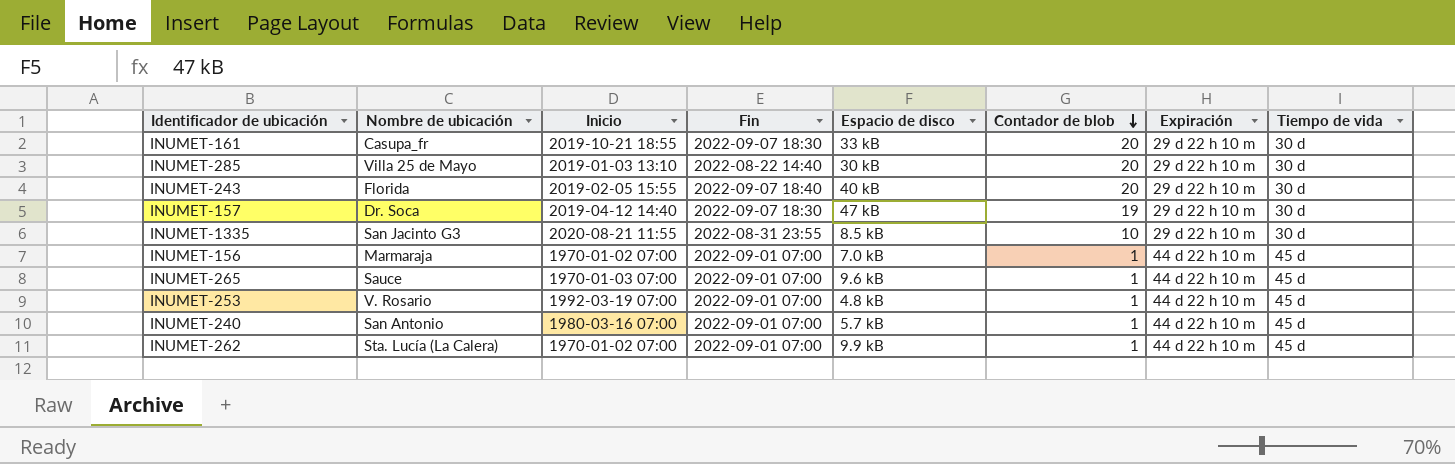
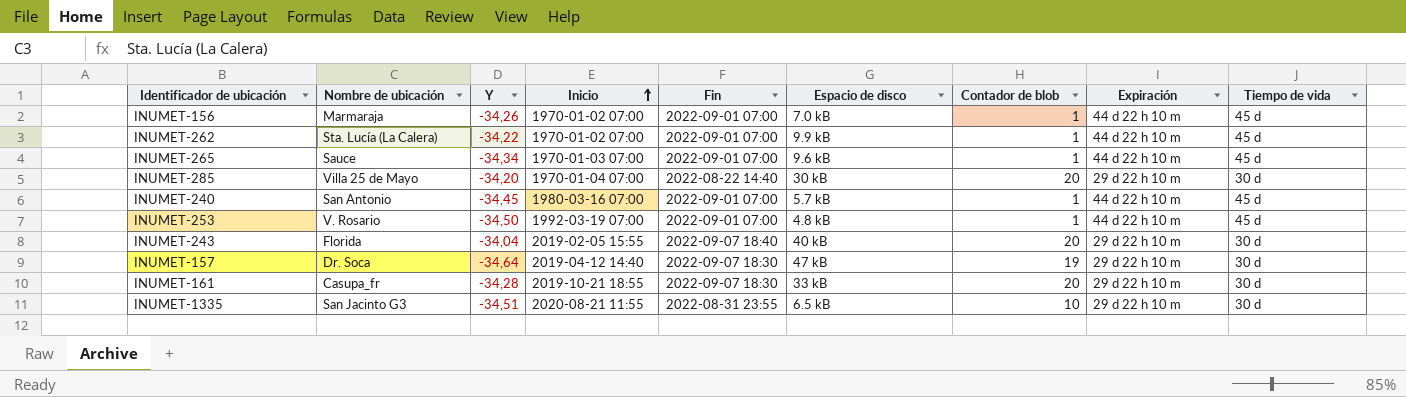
row order: Contador de blob descending -> Inicio ascending
column Y | position: none -> 3
INUMET-285 | Inicio: 2019-01-03 13:10 -> 1970-01-04 07:00
INUMET-1335 | Espacio de disco: 8.5 kB -> 6.5 kB

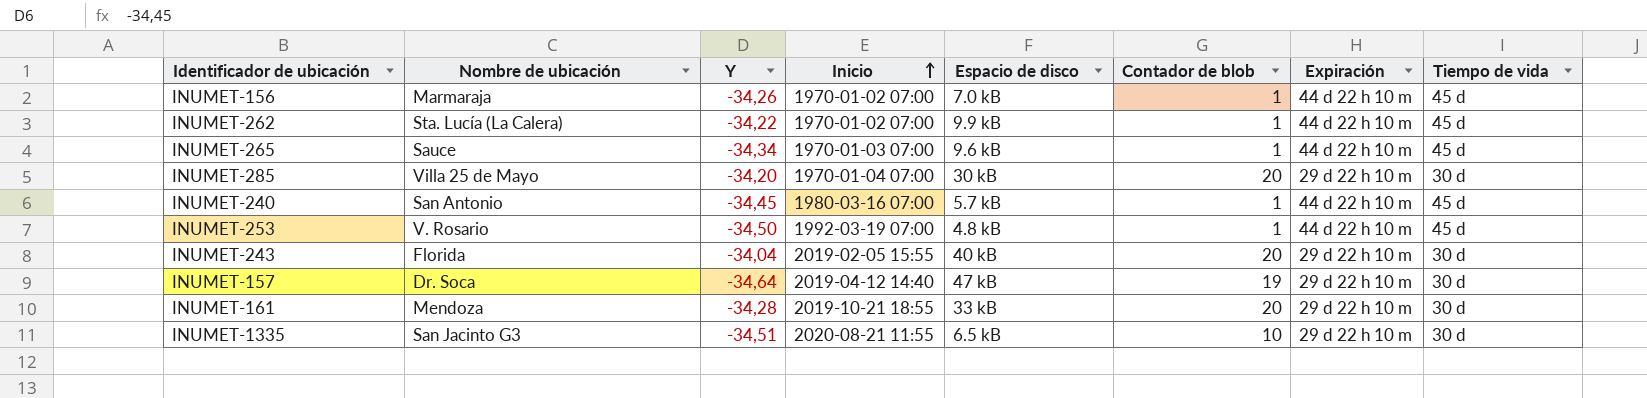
column Fin | position: 5 -> none
INUMET-161 | Nombre de ubicación: Casupa_fr -> Mendoza

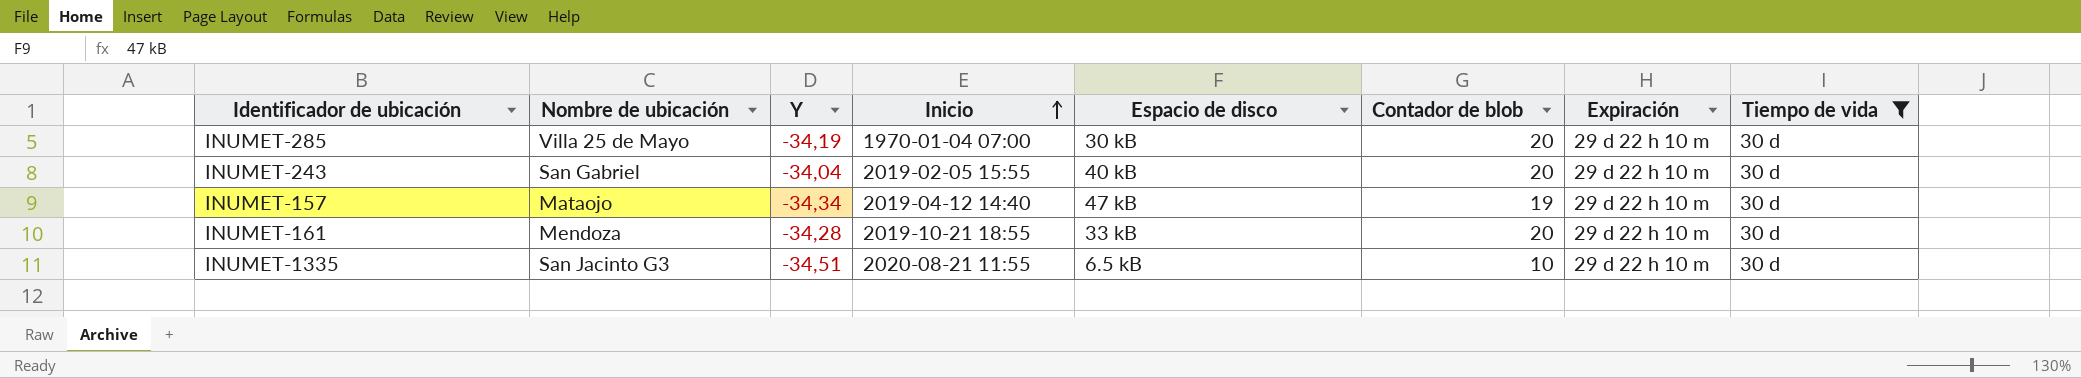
filter: none -> Tiempo de vida = 30 d
INUMET-285 | Y: -34,20 -> -34,19
INUMET-243 | Nombre de ubicación: Florida -> San Gabriel
INUMET-157 | Nombre de ubicación: Dr. Soca -> Mataojo
INUMET-157 | Y: -34,64 -> -34,34

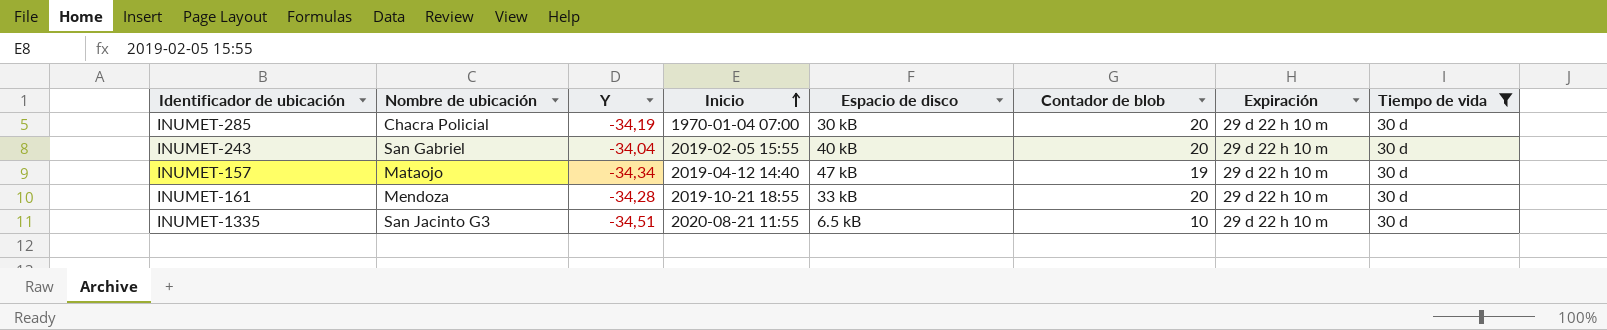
INUMET-285 | Nombre de ubicación: Villa 25 de Mayo -> Chacra Policial

